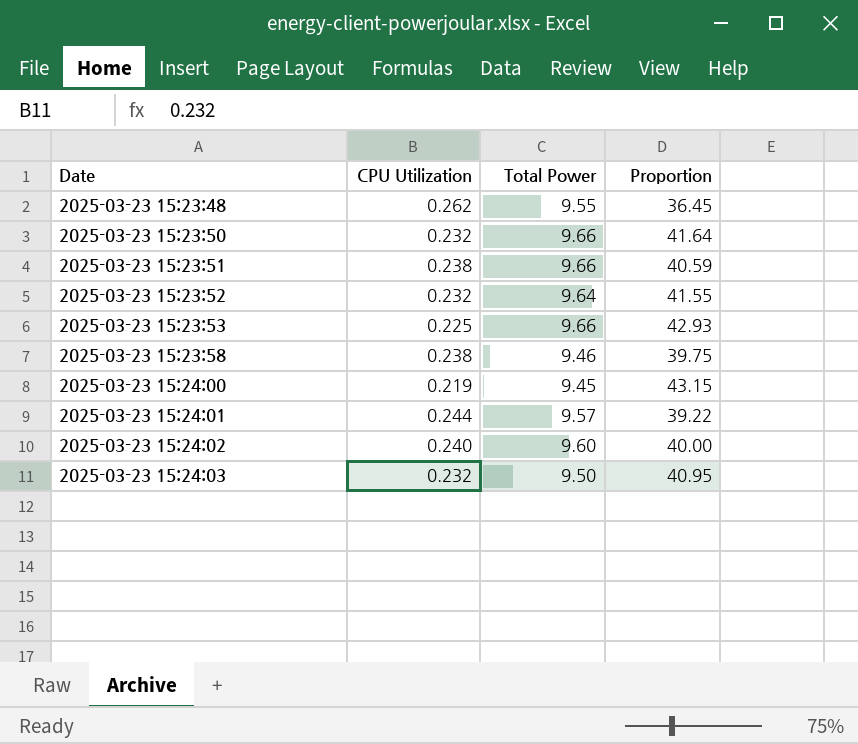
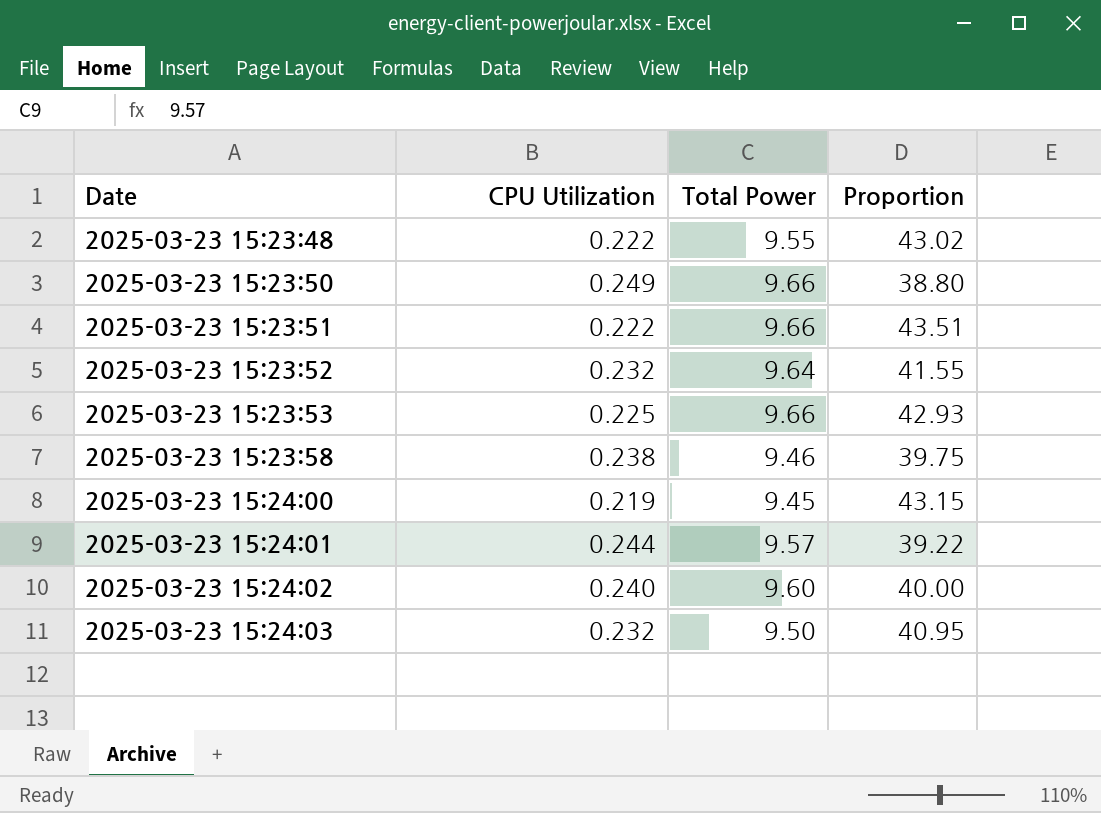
2025-03-23 15:23:48 | CPU Utilization: 0.262 -> 0.222
2025-03-23 15:23:48 | Proportion: 36.45 -> 43.02
2025-03-23 15:23:50 | CPU Utilization: 0.232 -> 0.249
2025-03-23 15:23:50 | Proportion: 41.64 -> 38.80
2025-03-23 15:23:51 | CPU Utilization: 0.238 -> 0.222
2025-03-23 15:23:51 | Proportion: 40.59 -> 43.51

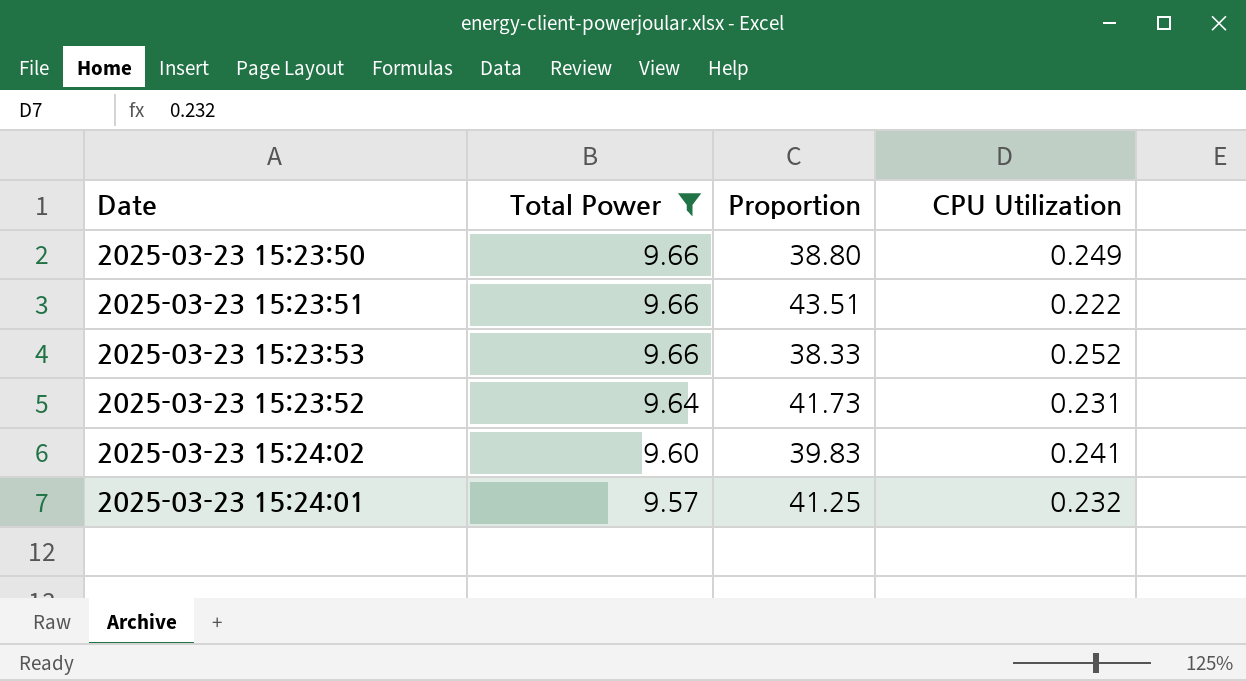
filter: none -> Total Power >= 9.57
row order: Date ascending -> Total Power descending
column CPU Utilization | position: 2 -> 4
2025-03-23 15:23:53 | Proportion: 42.93 -> 38.33
2025-03-23 15:23:53 | CPU Utilization: 0.225 -> 0.252
2025-03-23 15:23:52 | Proportion: 41.55 -> 41.73
2025-03-23 15:23:52 | CPU Utilization: 0.232 -> 0.231
2025-03-23 15:24:02 | Proportion: 40.00 -> 39.83
2025-03-23 15:24:02 | CPU Utilization: 0.240 -> 0.241
2025-03-23 15:24:01 | Proportion: 39.22 -> 41.25
2025-03-23 15:24:01 | CPU Utilization: 0.244 -> 0.232

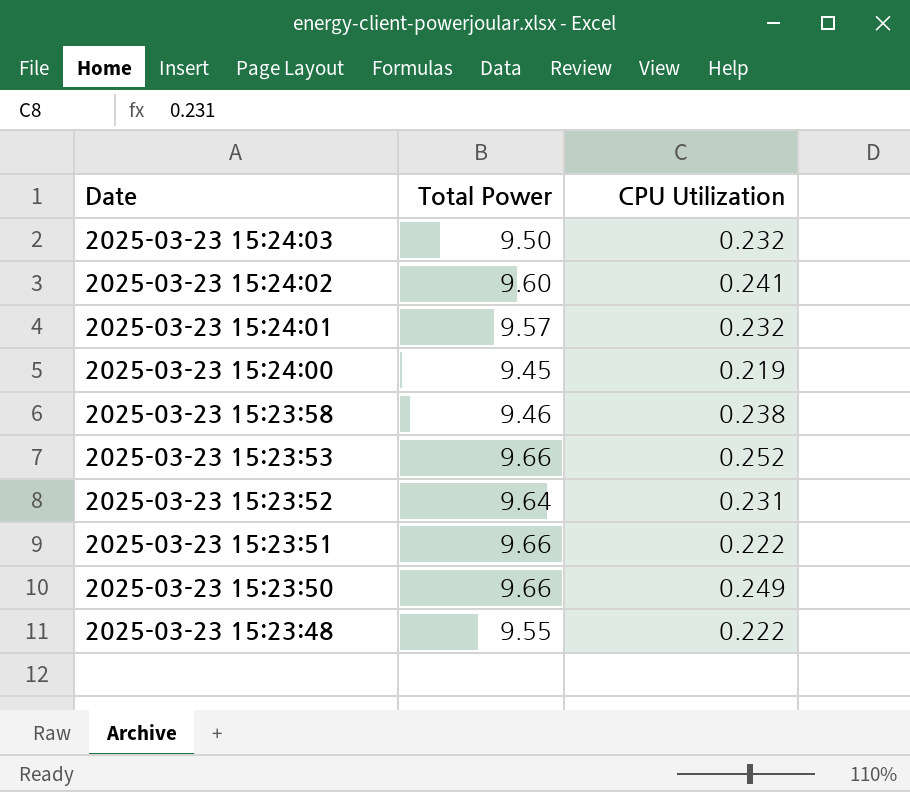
filter: Total Power >= 9.57 -> none
row order: Total Power descending -> Date descending
column Proportion | formula: [Total Power] / [CPU Utilization] -> none

